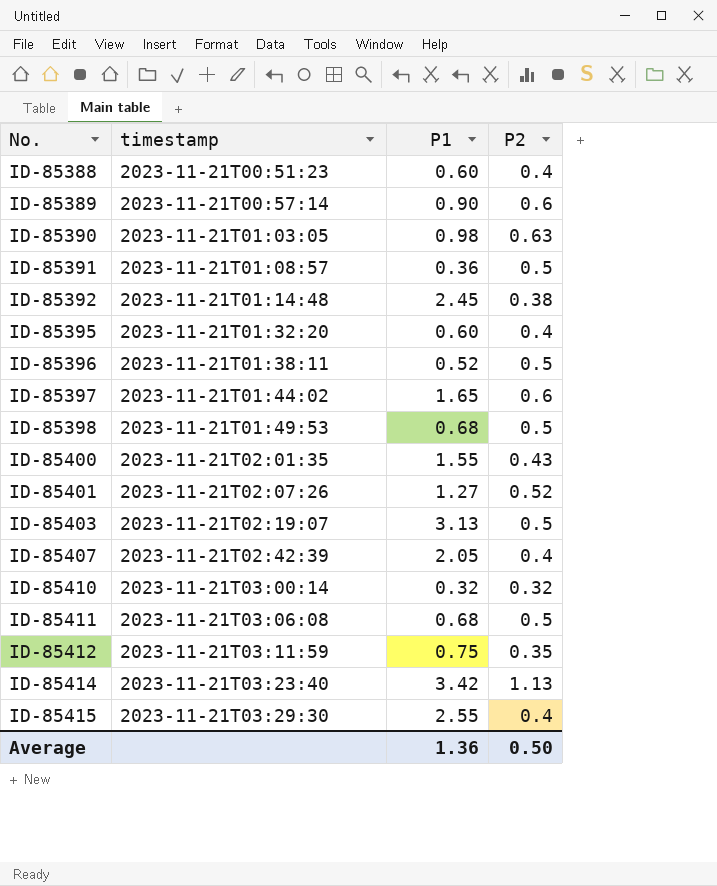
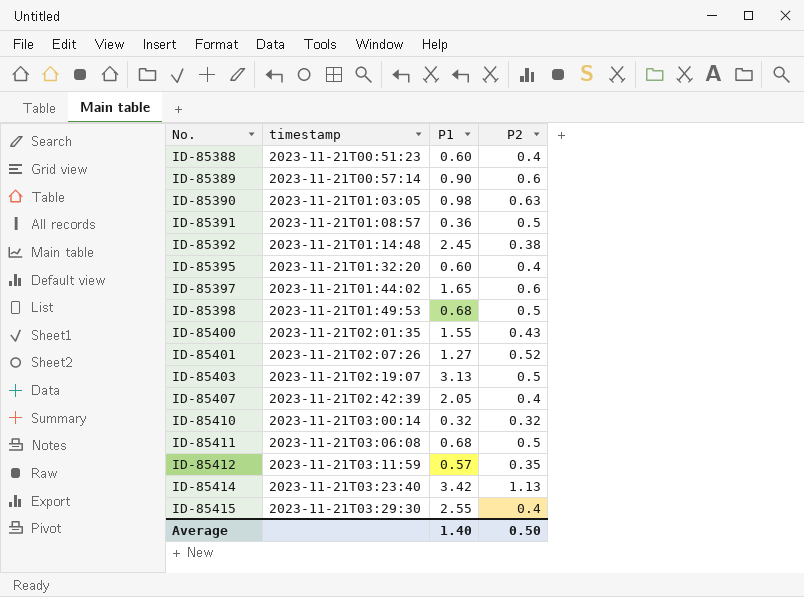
row ID-85396: 2023-11-21T01:38:11 | 0.52 | 0.5 -> none
ID-85412 | P1: 0.75 -> 0.57
Average | P1: 1.36 -> 1.40

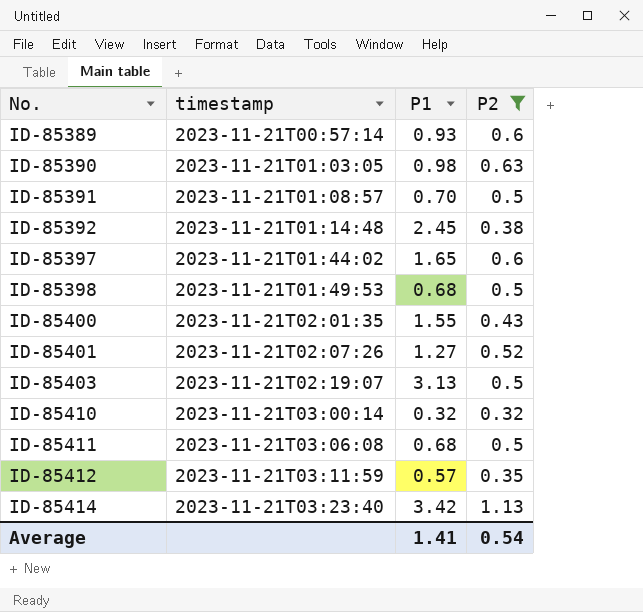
filter: none -> P2 != 0.4
ID-85389 | P1: 0.90 -> 0.93
ID-85391 | P1: 0.36 -> 0.70
Average | P1: 1.40 -> 1.41
Average | P2: 0.50 -> 0.54

